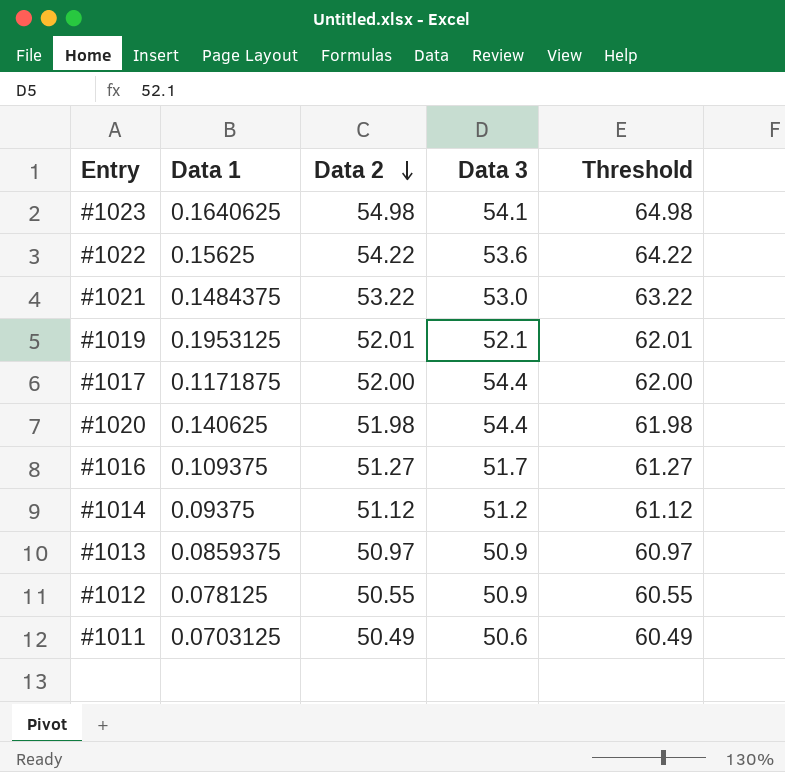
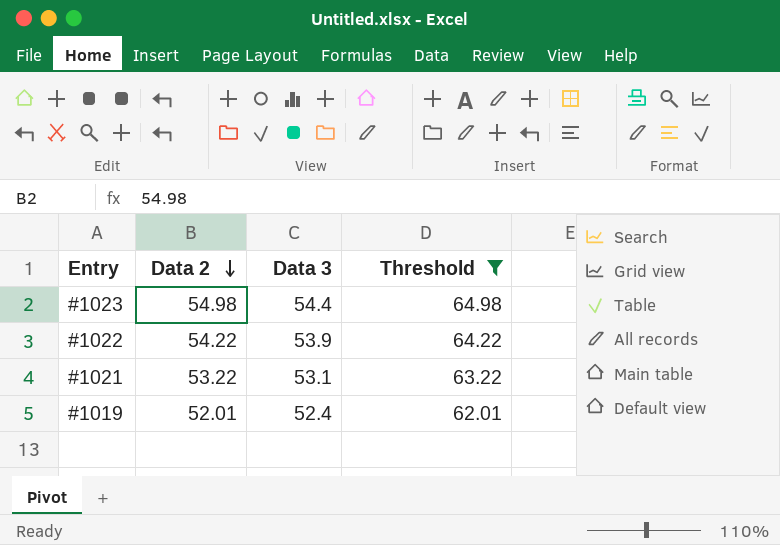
filter: none -> Threshold >= 62.01
column Data 1 | position: 2 -> none
#1023 | Data 3: 54.1 -> 54.4
#1022 | Data 3: 53.6 -> 53.9
#1021 | Data 3: 53.0 -> 53.1
#1019 | Data 3: 52.1 -> 52.4

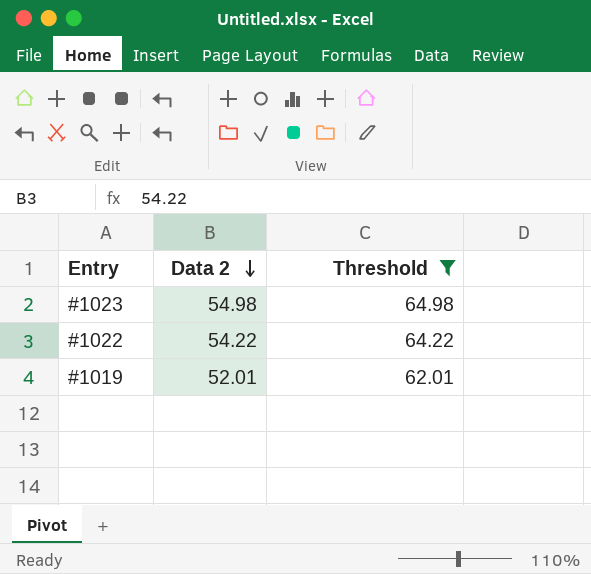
column Data 3 | position: 3 -> none
row #1021: 53.22 | 53.1 | 63.22 -> none

